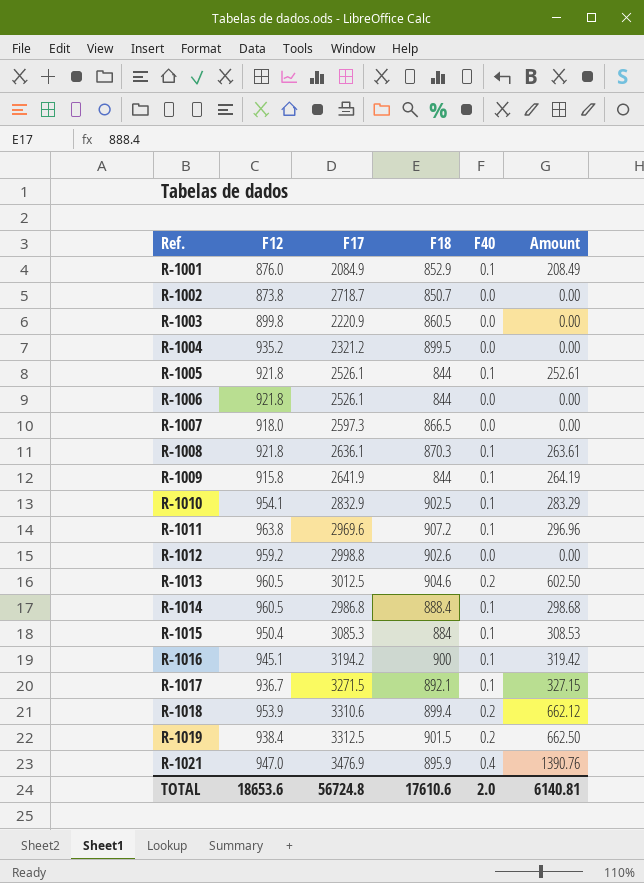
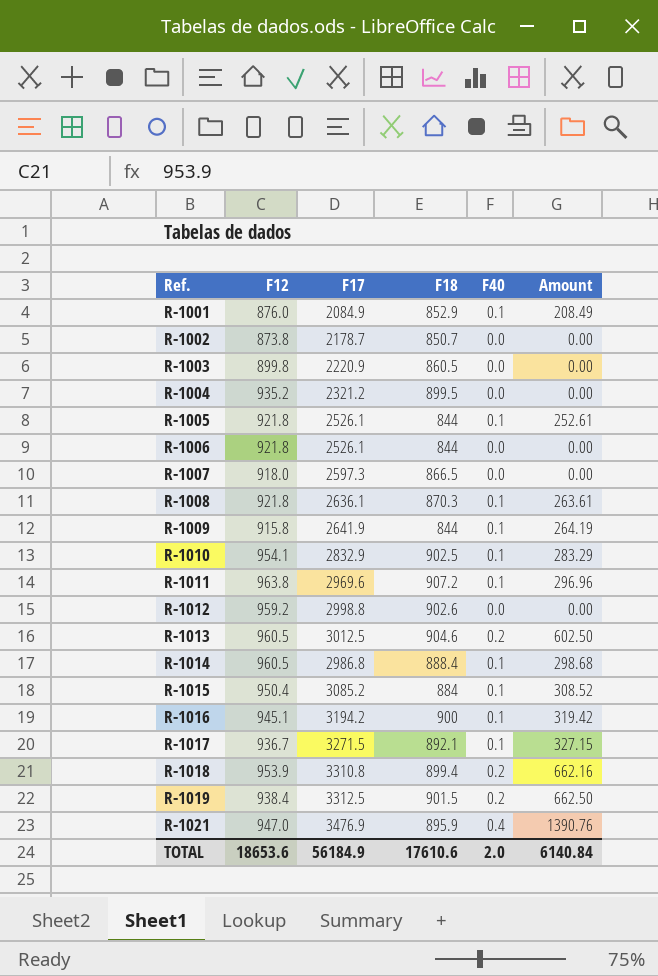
R-1002 | F17: 2718.7 -> 2178.7
R-1015 | F17: 3085.3 -> 3085.2
R-1015 | Amount: 308.53 -> 308.52
R-1018 | F17: 3310.6 -> 3310.8
R-1018 | Amount: 662.12 -> 662.16
TOTAL | F17: 56724.8 -> 56184.9
TOTAL | Amount: 6140.81 -> 6140.84

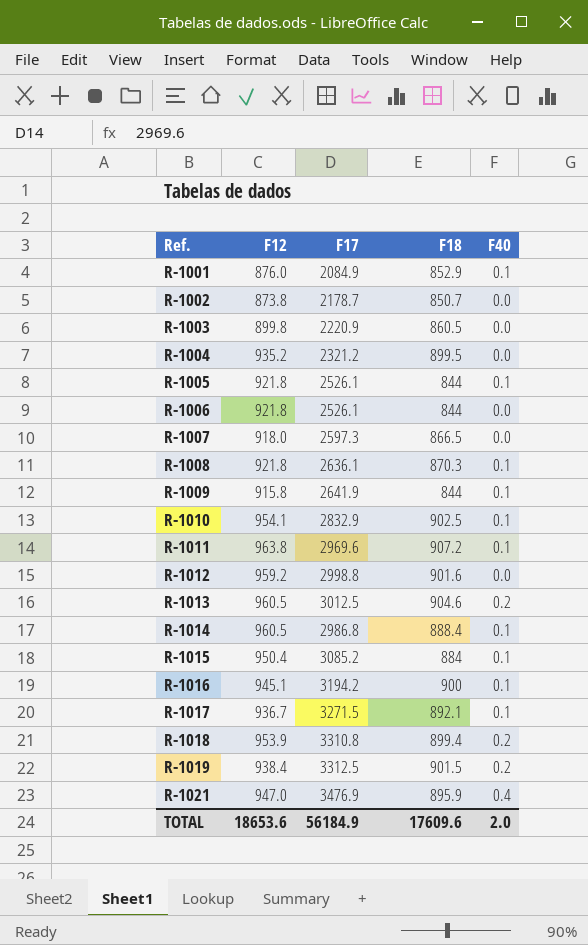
column Amount | formula: [F17] * [F40] -> none
R-1012 | F18: 902.6 -> 901.6
TOTAL | F18: 17610.6 -> 17609.6

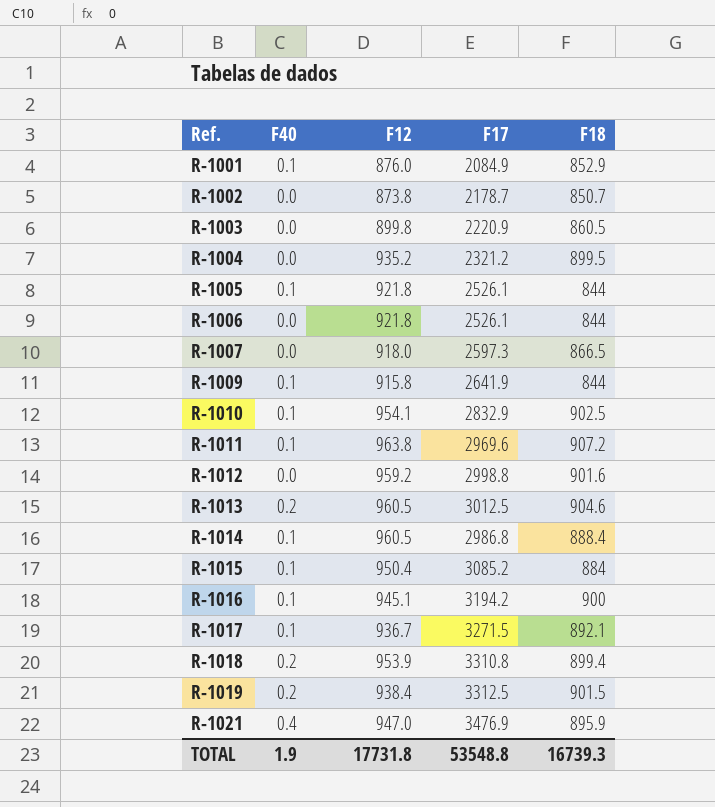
column F40 | position: 5 -> 2
row R-1008: 921.8 | 2636.1 | 870.3 | 0.1 -> none
TOTAL | F40: 2.0 -> 1.9
TOTAL | F12: 18653.6 -> 17731.8
TOTAL | F17: 56184.9 -> 53548.8
TOTAL | F18: 17609.6 -> 16739.3

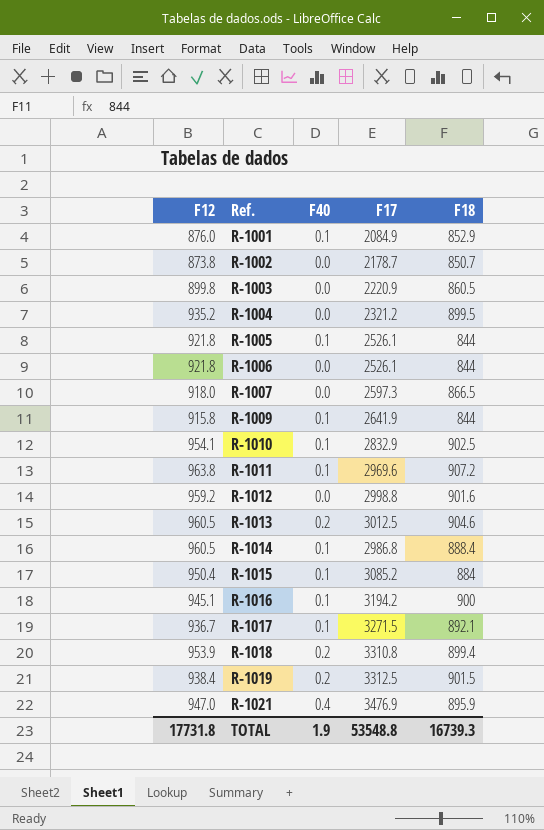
column F12 | position: 3 -> 1

